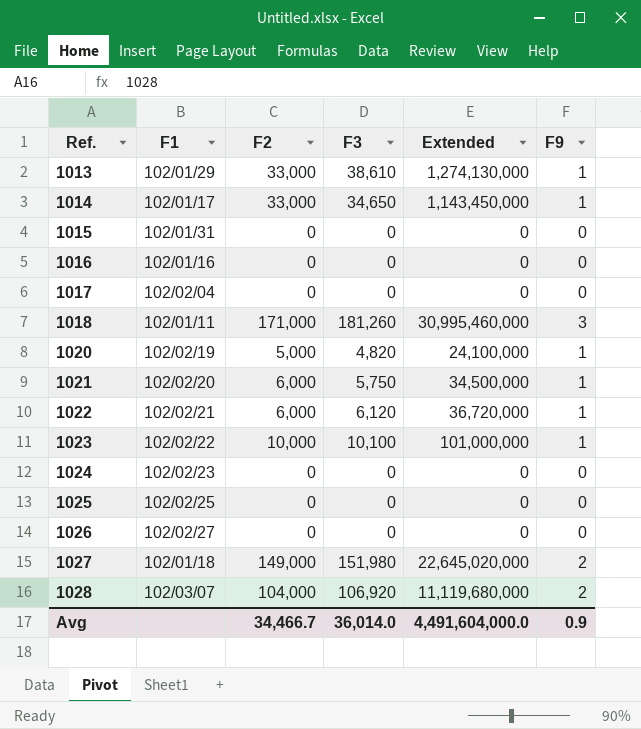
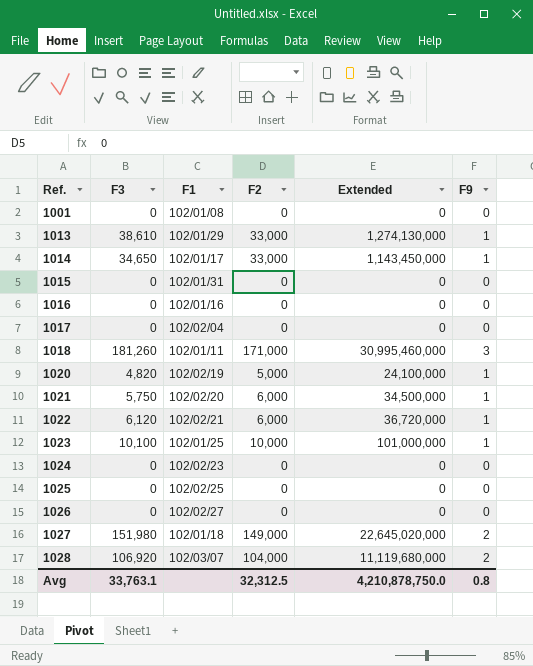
column F3 | position: 4 -> 2
row 1001: none -> 0 | 102/01/08 | 0 | 0 | 0
1023 | F1: 102/02/22 -> 102/01/25
Avg | F3: 36,014.0 -> 33,763.1
Avg | F2: 34,466.7 -> 32,312.5
Avg | Extended: 4,491,604,000.0 -> 4,210,878,750.0
Avg | F9: 0.9 -> 0.8

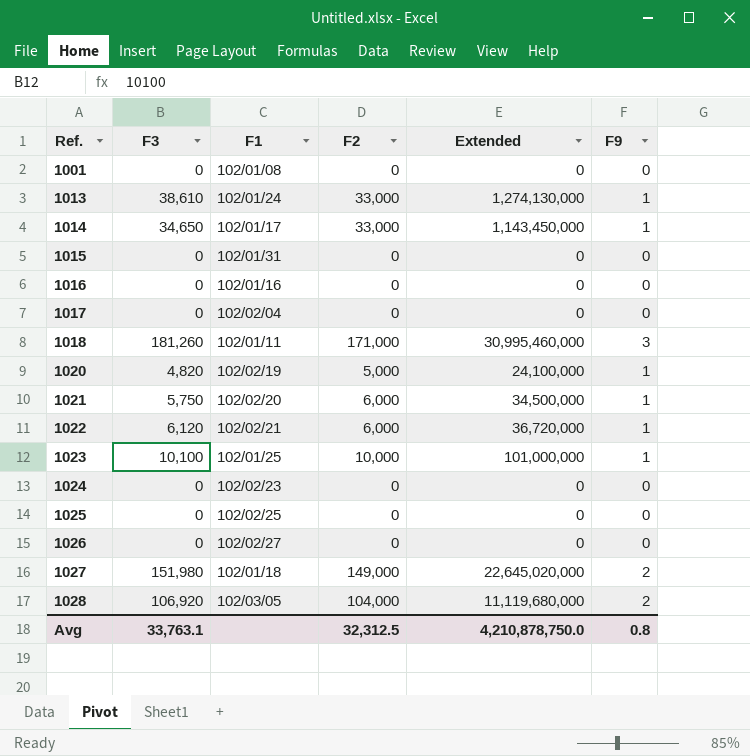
1013 | F1: 102/01/29 -> 102/01/24
1028 | F1: 102/03/07 -> 102/03/05

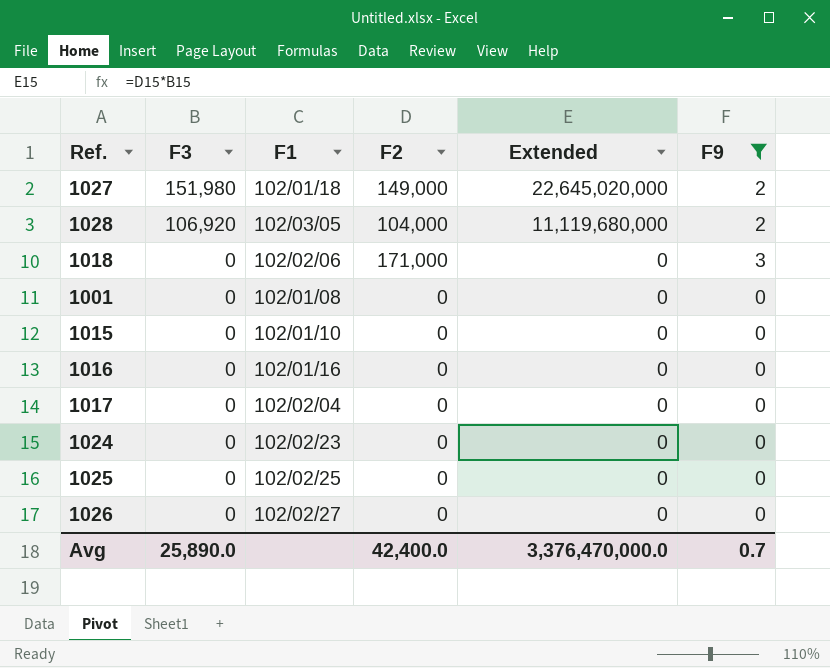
filter: none -> F9 != 1
row order: Ref. ascending -> F3 descending
1018 | F3: 181,260 -> 0
1018 | F1: 102/01/11 -> 102/02/06
1018 | Extended: 30,995,460,000 -> 0
1015 | F1: 102/01/31 -> 102/01/10
Avg | F3: 33,763.1 -> 25,890.0
Avg | F2: 32,312.5 -> 42,400.0
Avg | Extended: 4,210,878,750.0 -> 3,376,470,000.0
Avg | F9: 0.8 -> 0.7

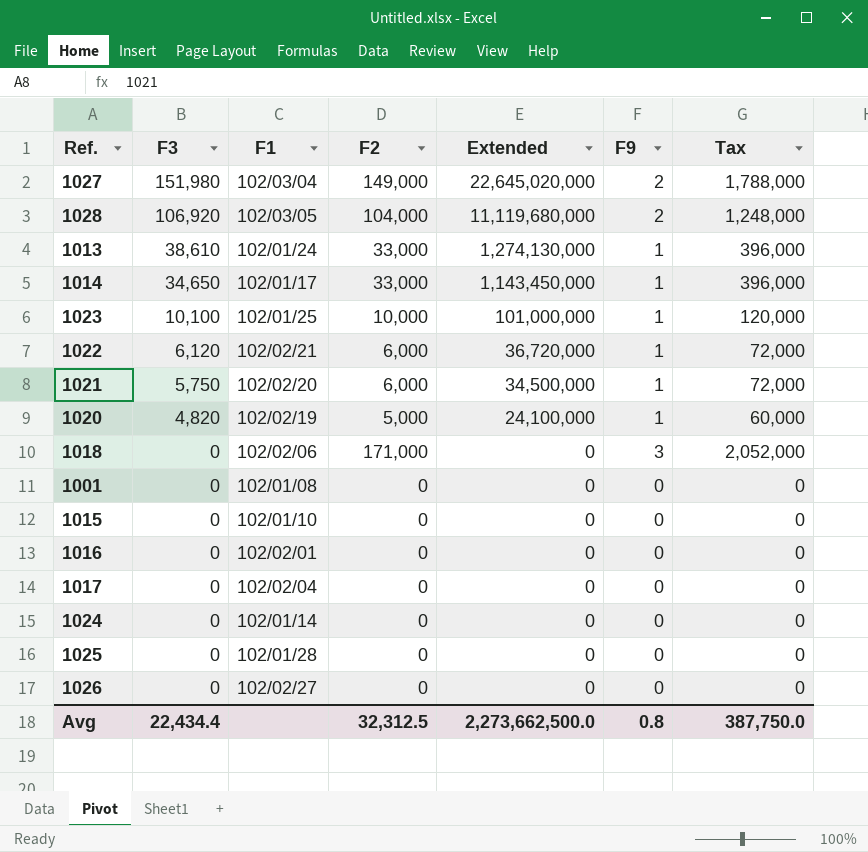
filter: F9 != 1 -> none
column Tax | formula: none -> [F2] * 12
1027 | F1: 102/01/18 -> 102/03/04
1016 | F1: 102/01/16 -> 102/02/01
1024 | F1: 102/02/23 -> 102/01/14
1025 | F1: 102/02/25 -> 102/01/28
Avg | F3: 25,890.0 -> 22,434.4
Avg | F2: 42,400.0 -> 32,312.5
Avg | Extended: 3,376,470,000.0 -> 2,273,662,500.0
Avg | F9: 0.7 -> 0.8

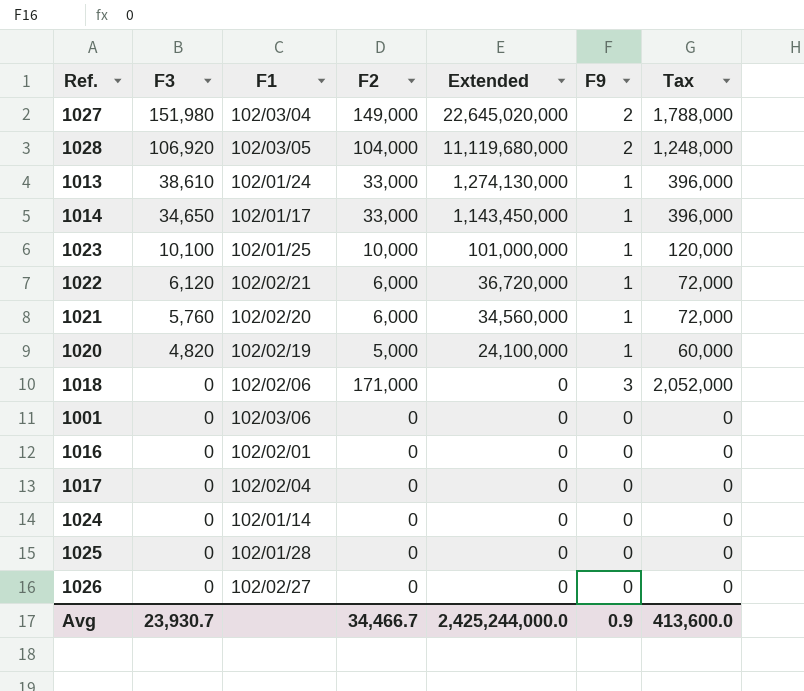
row 1015: 0 | 102/01/10 | 0 | 0 | 0 | 0 -> none
1021 | F3: 5,750 -> 5,760
1021 | Extended: 34,500,000 -> 34,560,000
1001 | F1: 102/01/08 -> 102/03/06
Avg | F3: 22,434.4 -> 23,930.7
Avg | F2: 32,312.5 -> 34,466.7
Avg | Extended: 2,273,662,500.0 -> 2,425,244,000.0
Avg | F9: 0.8 -> 0.9
Avg | Tax: 387,750.0 -> 413,600.0

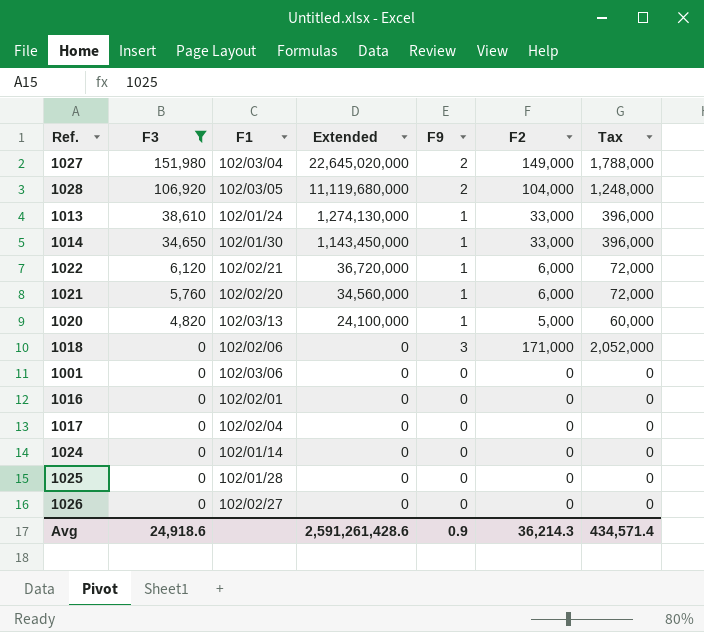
filter: none -> F3 != 10,100
column F2 | position: 4 -> 6
1014 | F1: 102/01/17 -> 102/01/30
1020 | F1: 102/02/19 -> 102/03/13
Avg | F3: 23,930.7 -> 24,918.6
Avg | Extended: 2,425,244,000.0 -> 2,591,261,428.6
Avg | F2: 34,466.7 -> 36,214.3
Avg | Tax: 413,600.0 -> 434,571.4

